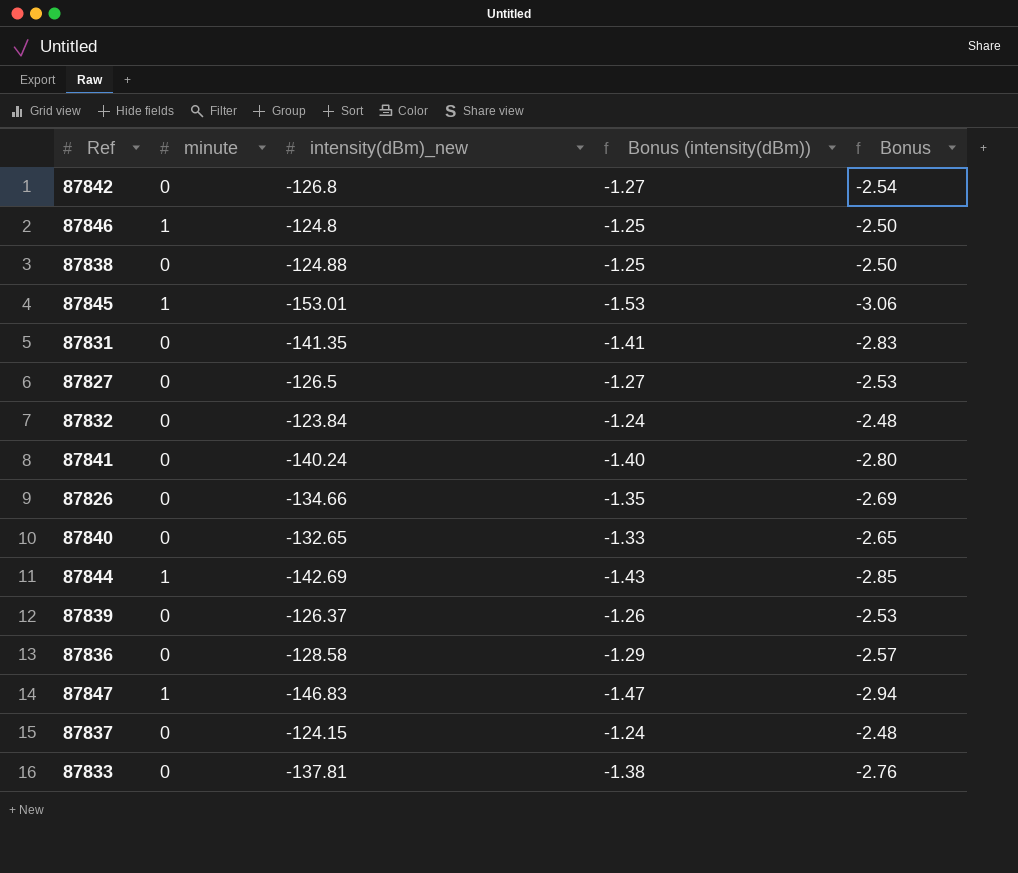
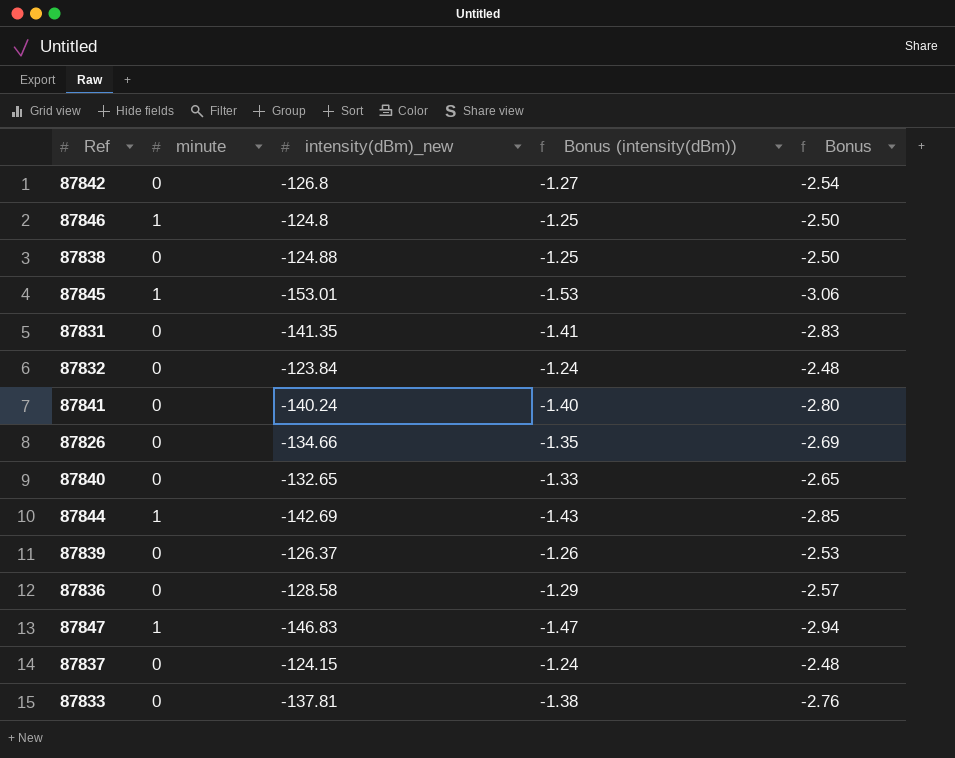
row 87827: 0 | -126.5 | -1.27 | -2.53 -> none

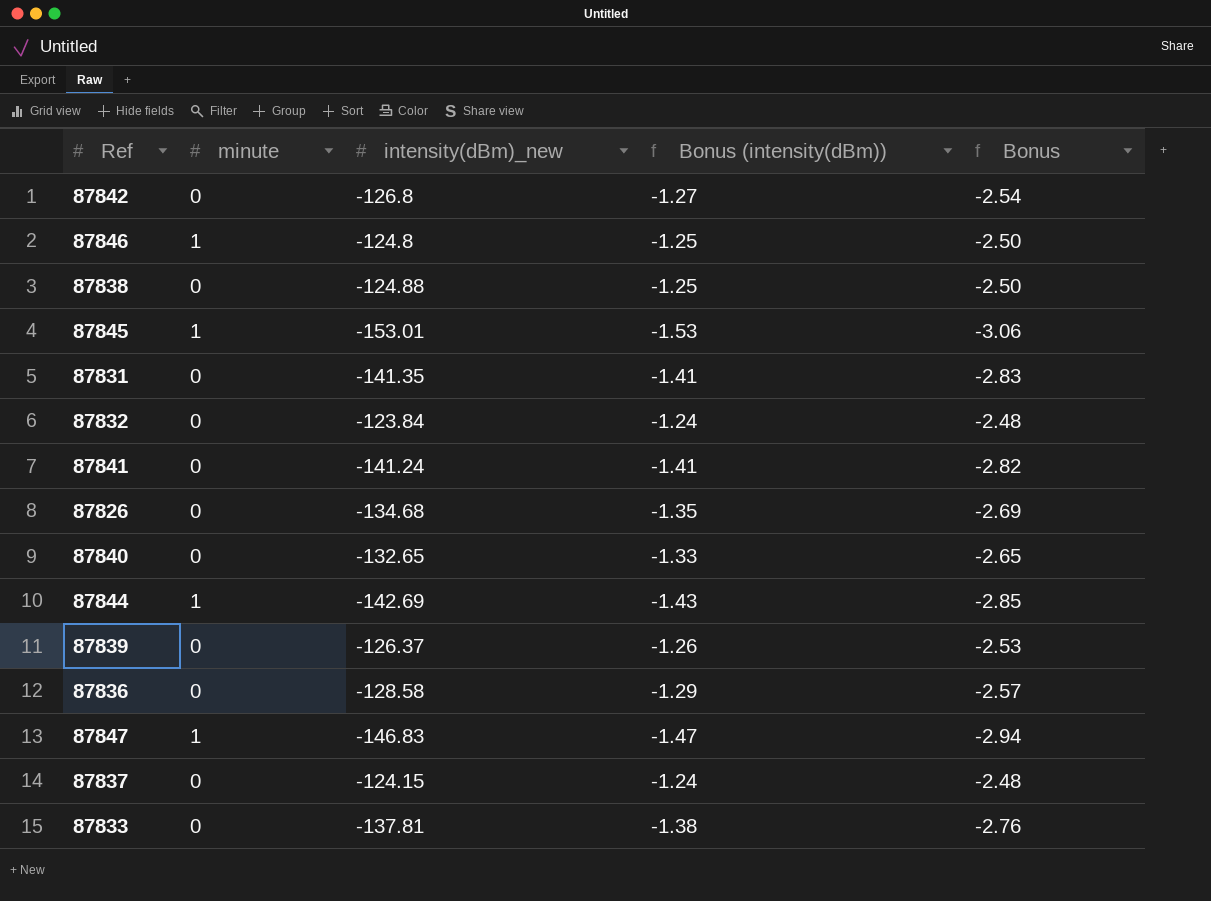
87841 | intensity(dBm)_new: -140.24 -> -141.24
87841 | Bonus (intensity(dBm)): -1.40 -> -1.41
87841 | Bonus: -2.80 -> -2.82
87826 | intensity(dBm)_new: -134.66 -> -134.68

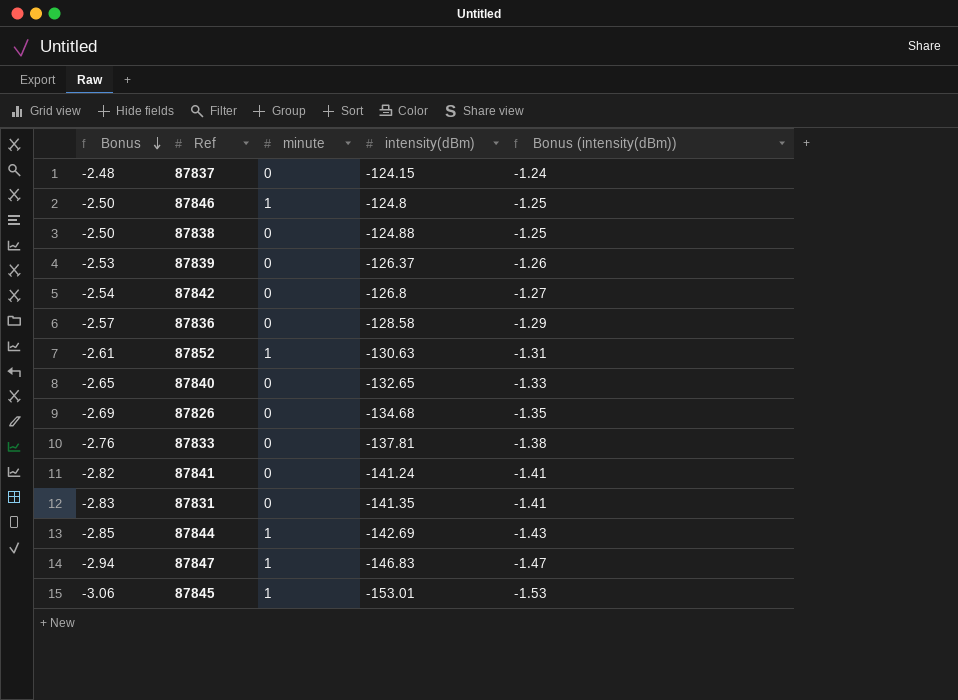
row order: none -> Bonus descending
column Bonus | position: 5 -> 1
column name: intensity(dBm)_new -> intensity(dBm)
row 87832: 0 | -123.84 | -1.24 | -2.48 -> none
row 87852: none -> -2.61 | 1 | -130.63 | -1.31

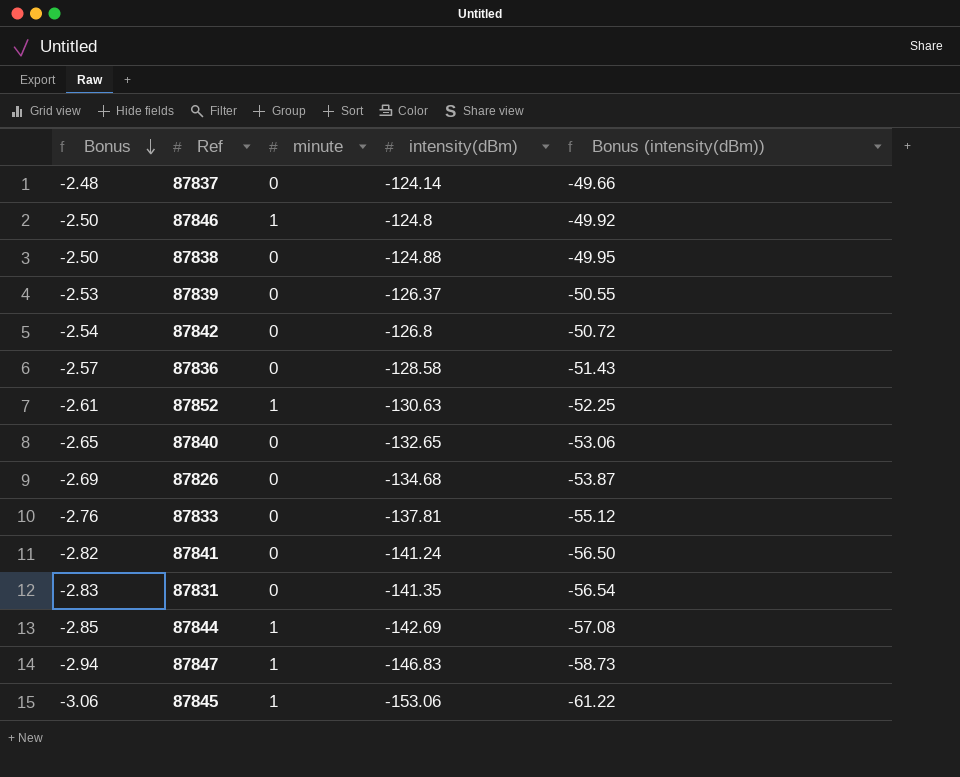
column Bonus (intensity(dBm)) | formula: [intensity(dBm)] * 0.01 -> [intensity(dBm)] * 0.4
87837 | intensity(dBm): -124.15 -> -124.14
87845 | intensity(dBm): -153.01 -> -153.06

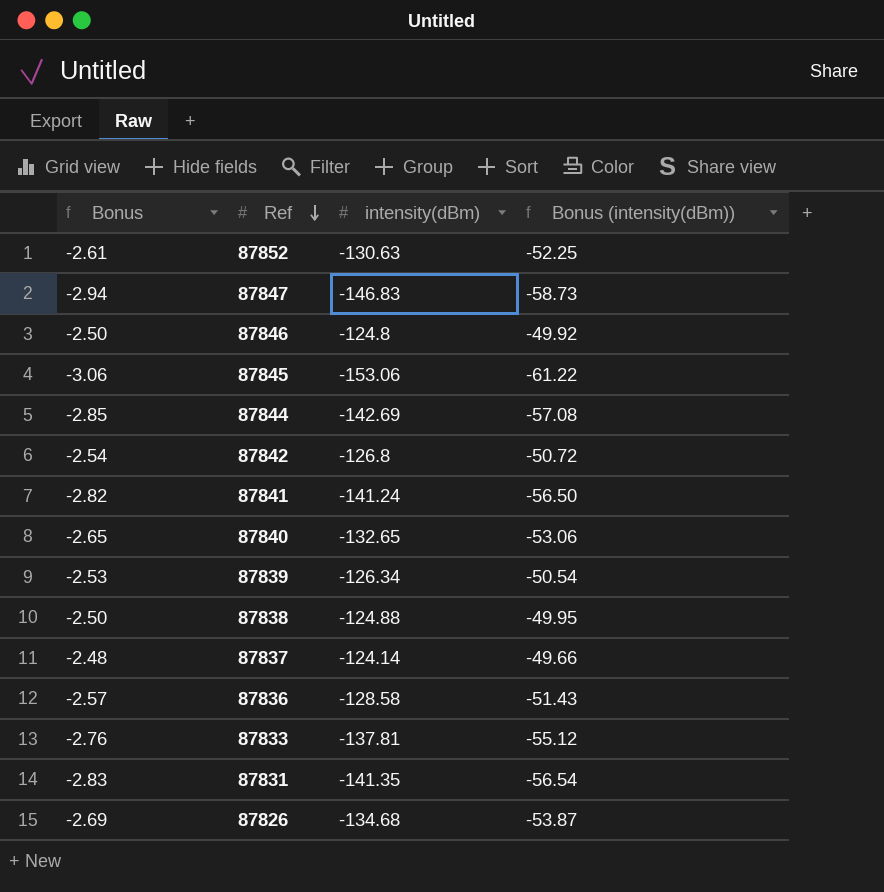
row order: Bonus descending -> Ref descending
column minute | position: 3 -> none
87839 | intensity(dBm): -126.37 -> -126.34
87839 | Bonus (intensity(dBm)): -50.55 -> -50.54

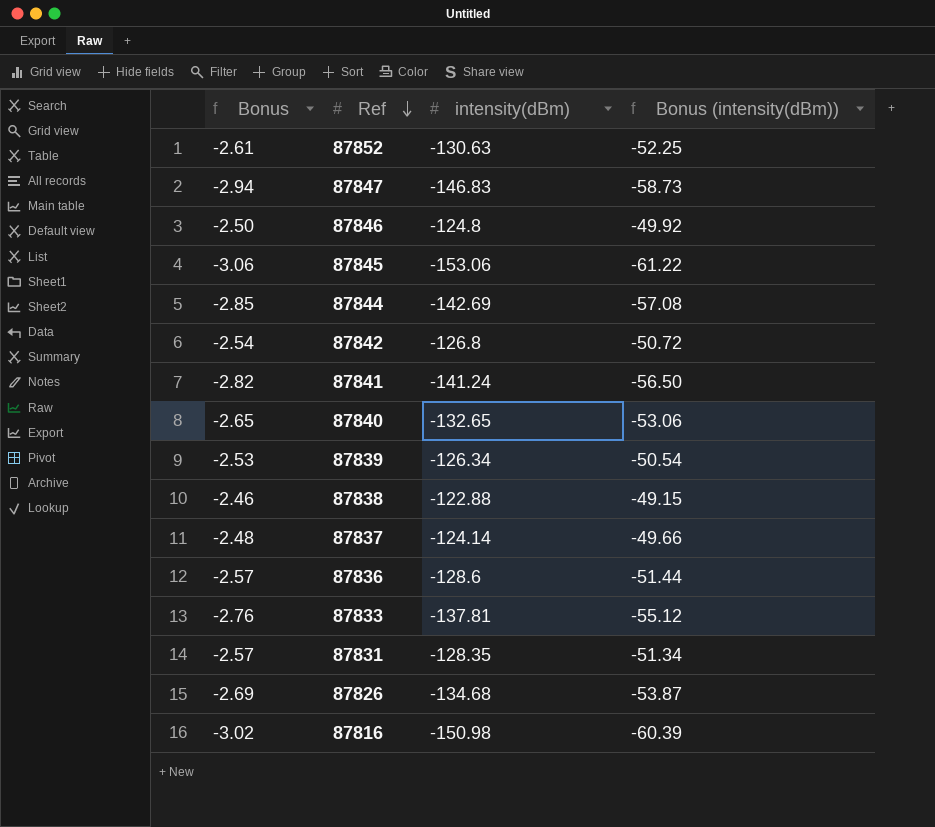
87838 | Bonus: -2.50 -> -2.46
87838 | intensity(dBm): -124.88 -> -122.88
87838 | Bonus (intensity(dBm)): -49.95 -> -49.15
87836 | intensity(dBm): -128.58 -> -128.6
87836 | Bonus (intensity(dBm)): -51.43 -> -51.44
87831 | Bonus: -2.83 -> -2.57
87831 | intensity(dBm): -141.35 -> -128.35
87831 | Bonus (intensity(dBm)): -56.54 -> -51.34
row 87816: none -> -3.02 | -150.98 | -60.39

